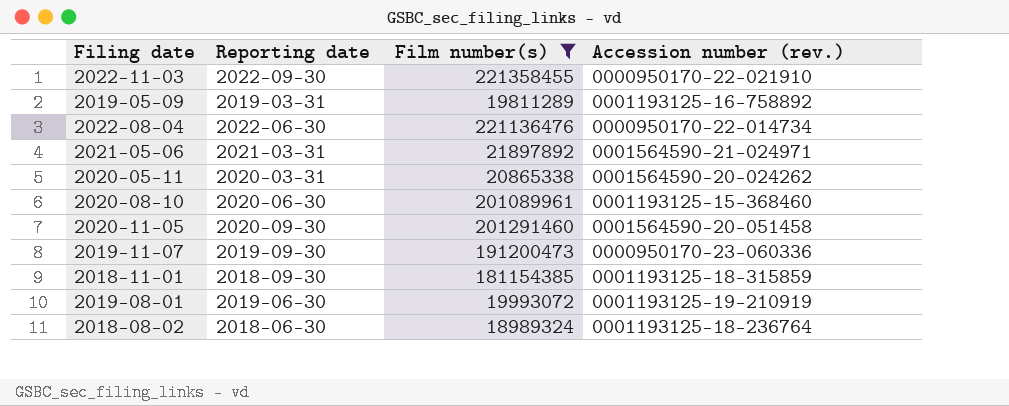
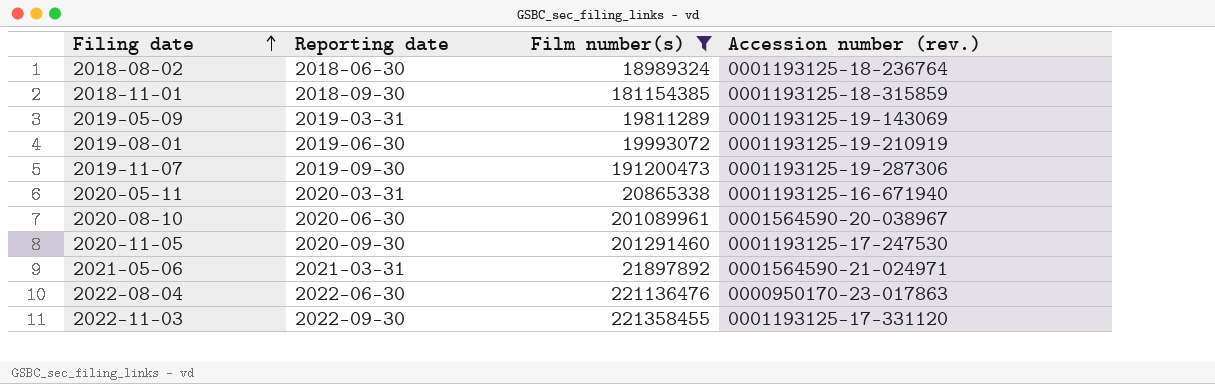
row order: none -> Filing date ascending
2019-05-09 | Accession number (rev.): 0001193125-16-758892 -> 0001193125-19-143069
2019-11-07 | Accession number (rev.): 0000950170-23-060336 -> 0001193125-19-287306
2020-05-11 | Accession number (rev.): 0001564590-20-024262 -> 0001193125-16-671940
2020-08-10 | Accession number (rev.): 0001193125-15-368460 -> 0001564590-20-038967
2020-11-05 | Accession number (rev.): 0001564590-20-051458 -> 0001193125-17-247530
2022-08-04 | Accession number (rev.): 0000950170-22-014734 -> 0000950170-23-017863
2022-11-03 | Accession number (rev.): 0000950170-22-021910 -> 0001193125-17-331120

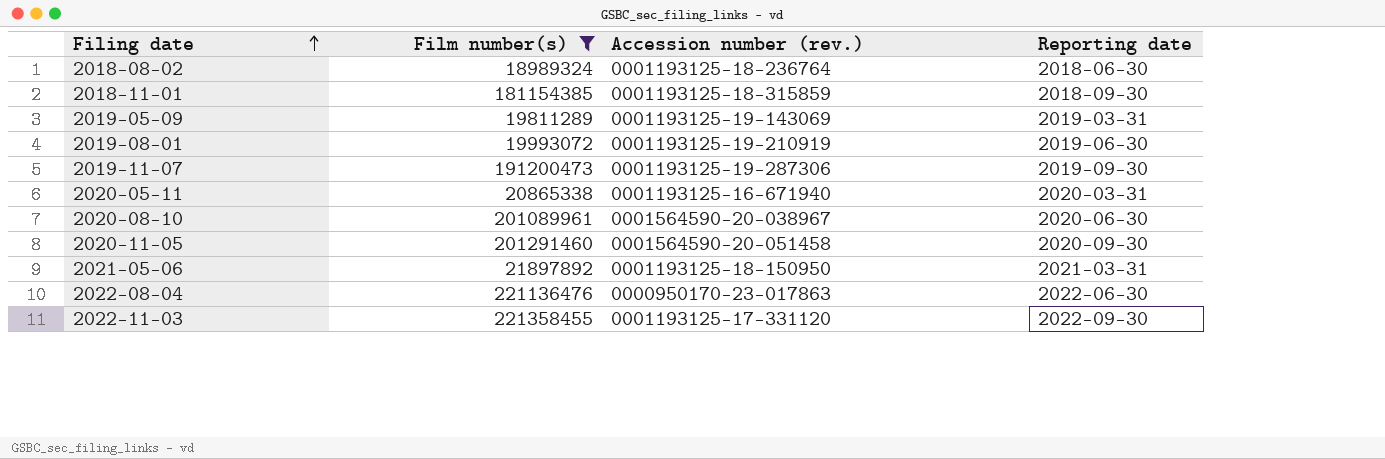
column Reporting date | position: 2 -> 4
2020-11-05 | Accession number (rev.): 0001193125-17-247530 -> 0001564590-20-051458
2021-05-06 | Accession number (rev.): 0001564590-21-024971 -> 0001193125-18-150950

